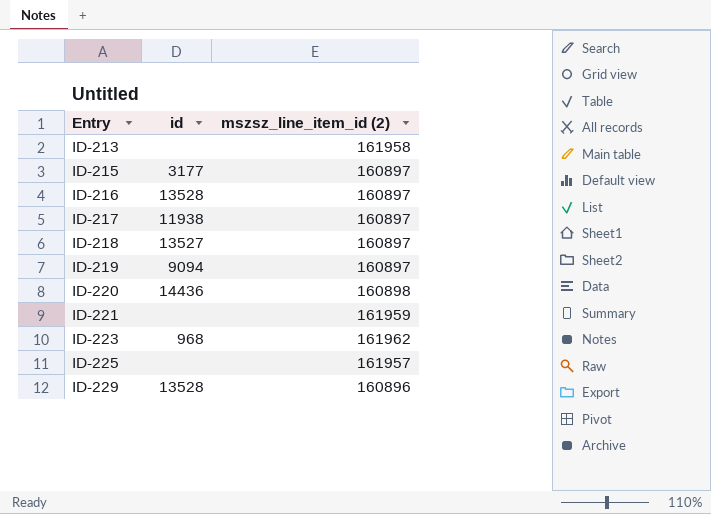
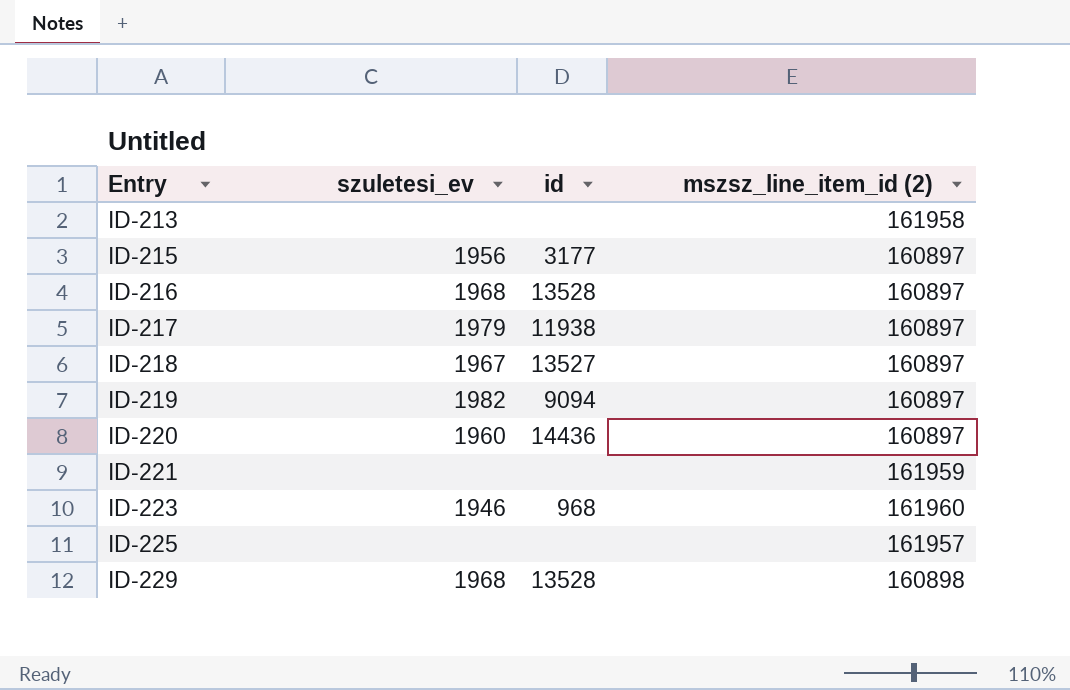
column szuletesi_ev | position: none -> 2
ID-220 | mszsz_line_item_id (2): 160898 -> 160897
ID-223 | mszsz_line_item_id (2): 161962 -> 161960
ID-229 | mszsz_line_item_id (2): 160896 -> 160898

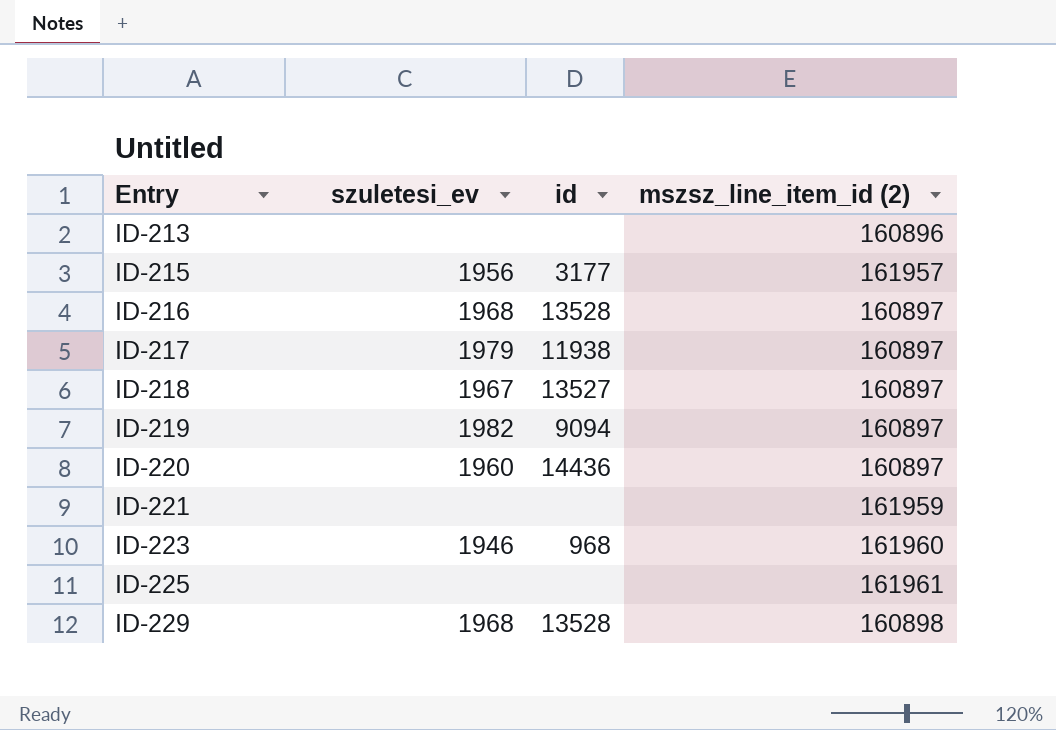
ID-213 | mszsz_line_item_id (2): 161958 -> 160896
ID-215 | mszsz_line_item_id (2): 160897 -> 161957
ID-225 | mszsz_line_item_id (2): 161957 -> 161961

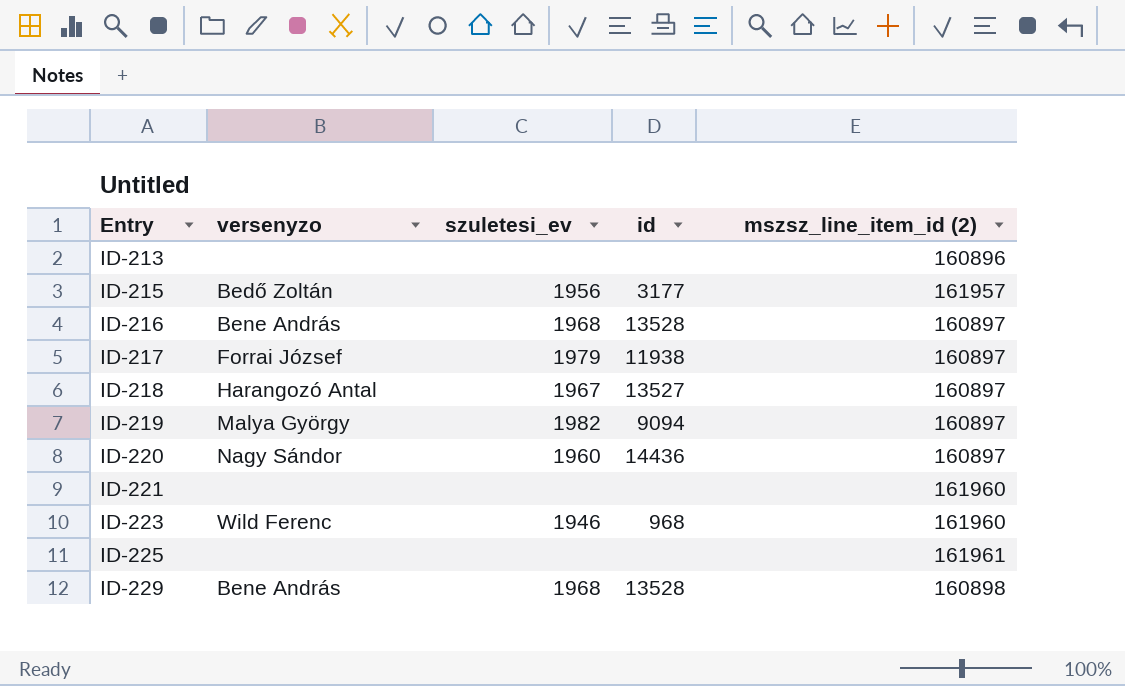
column versenyzo | position: none -> 2
ID-221 | mszsz_line_item_id (2): 161959 -> 161960

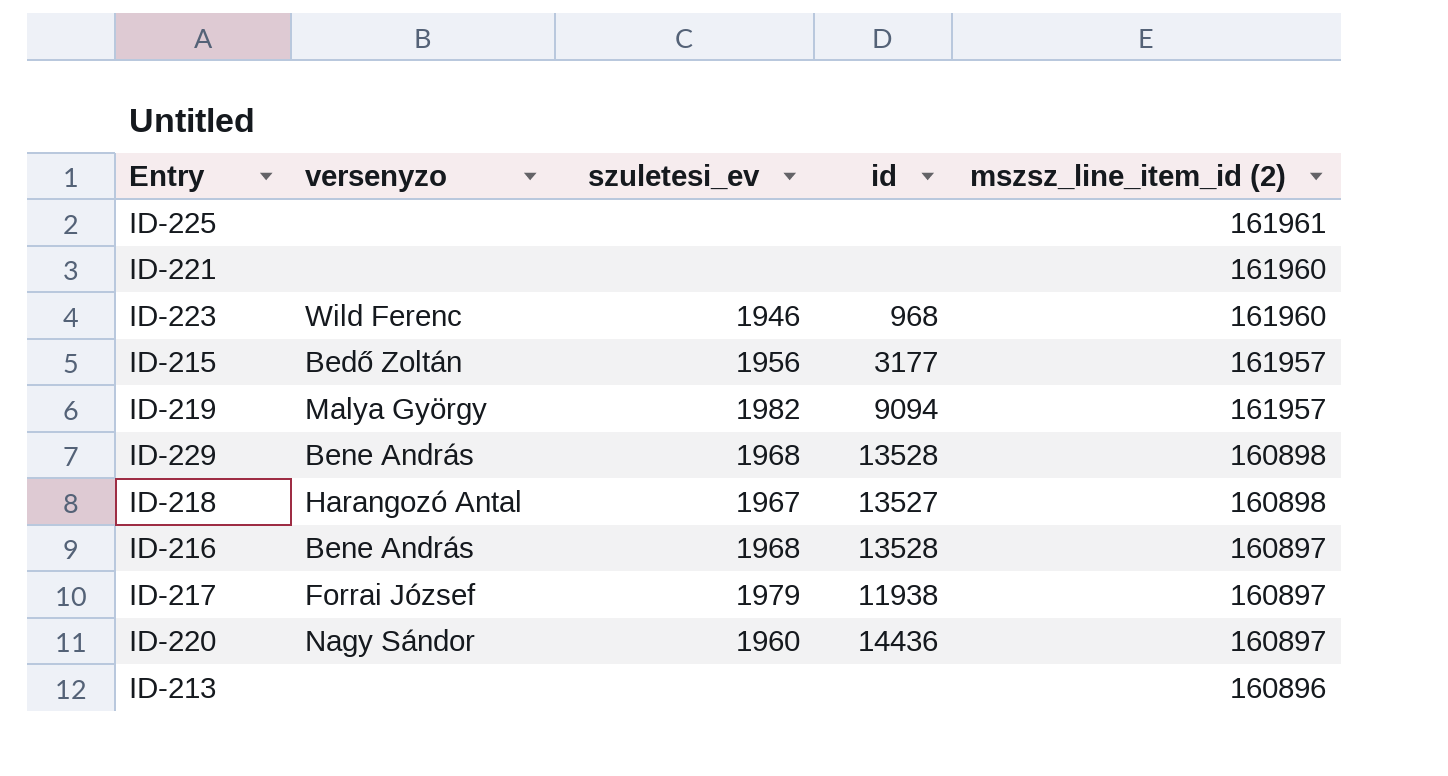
row order: Entry ascending -> mszsz_line_item_id (2) descending
ID-219 | mszsz_line_item_id (2): 160897 -> 161957
ID-218 | mszsz_line_item_id (2): 160897 -> 160898

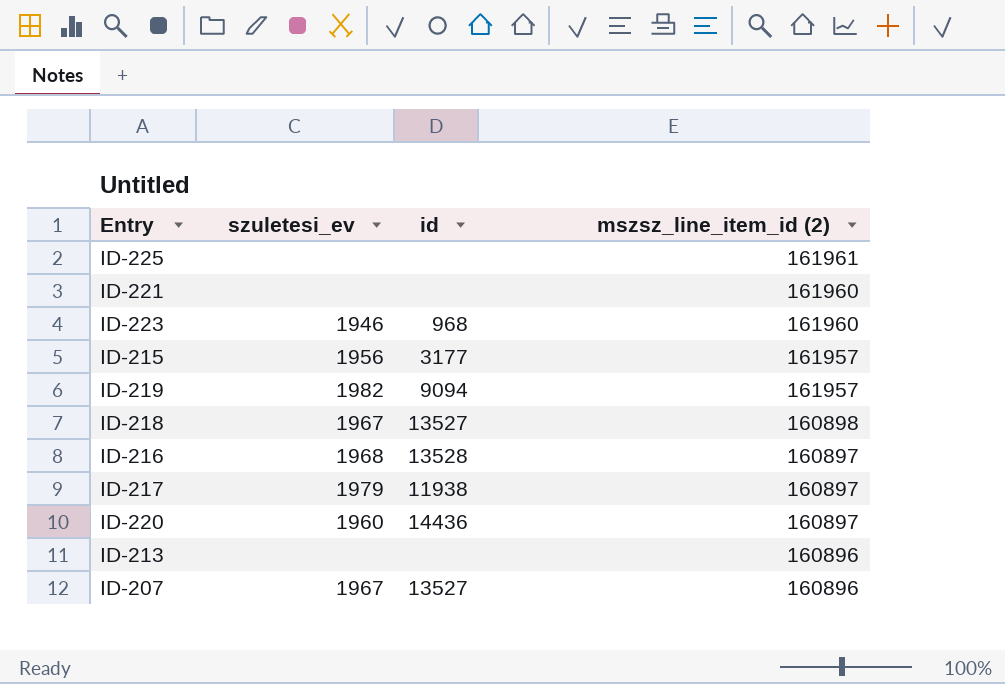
column versenyzo | position: 2 -> none
row ID-229: Bene András | 1968 | 13528 | 160898 -> none
row ID-207: none -> 1967 | 13527 | 160896

